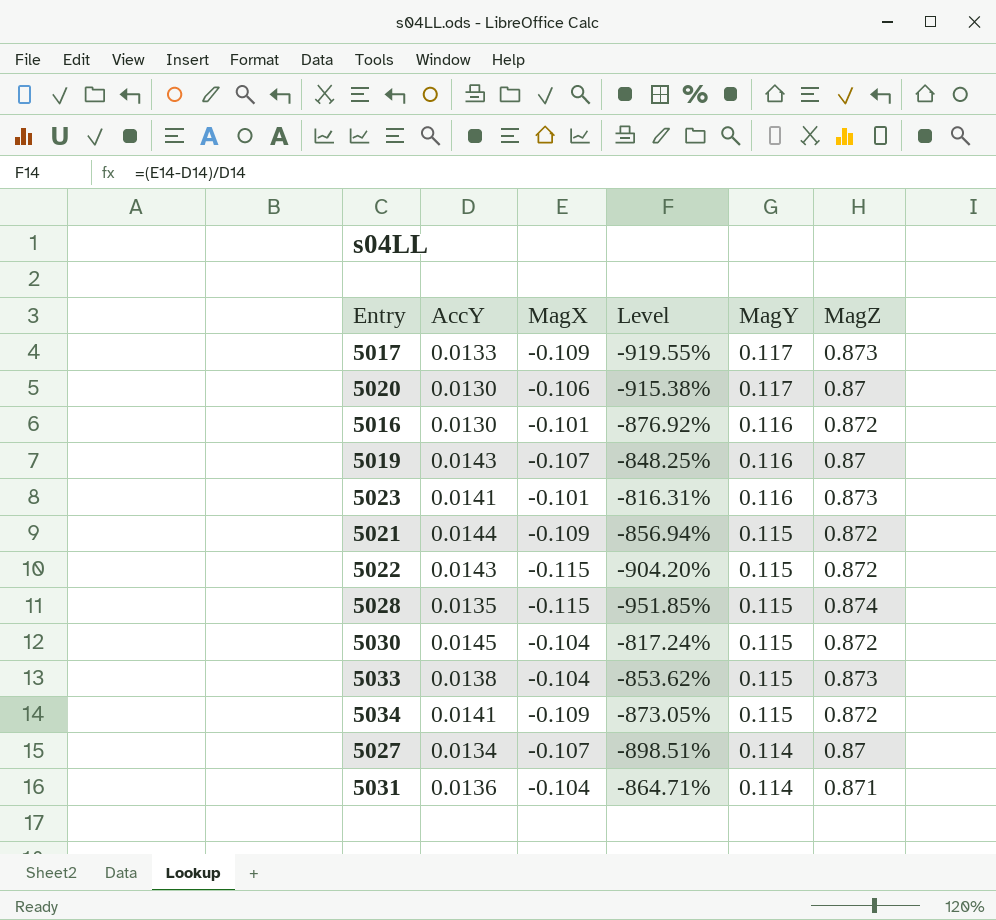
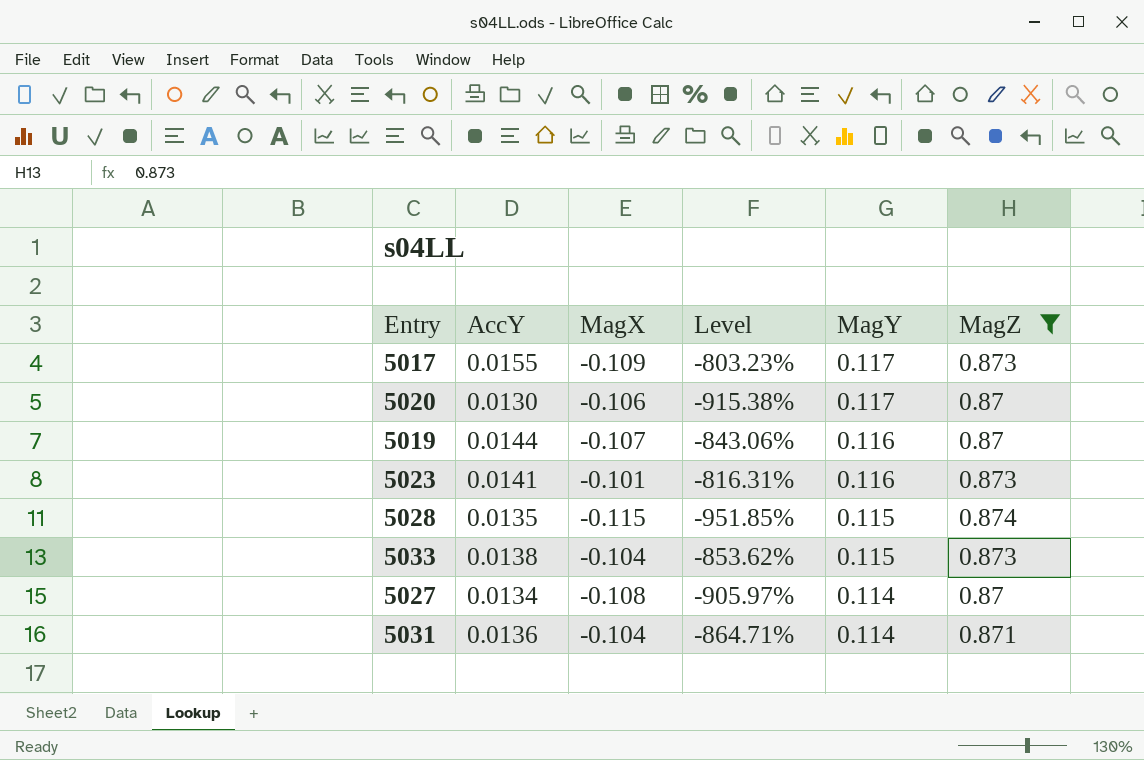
filter: none -> MagZ != 0.872
5017 | AccY: 0.0133 -> 0.0155
5017 | Level: -919.55% -> -803.23%
5019 | AccY: 0.0143 -> 0.0144
5019 | Level: -848.25% -> -843.06%
5027 | MagX: -0.107 -> -0.108
5027 | Level: -898.51% -> -905.97%

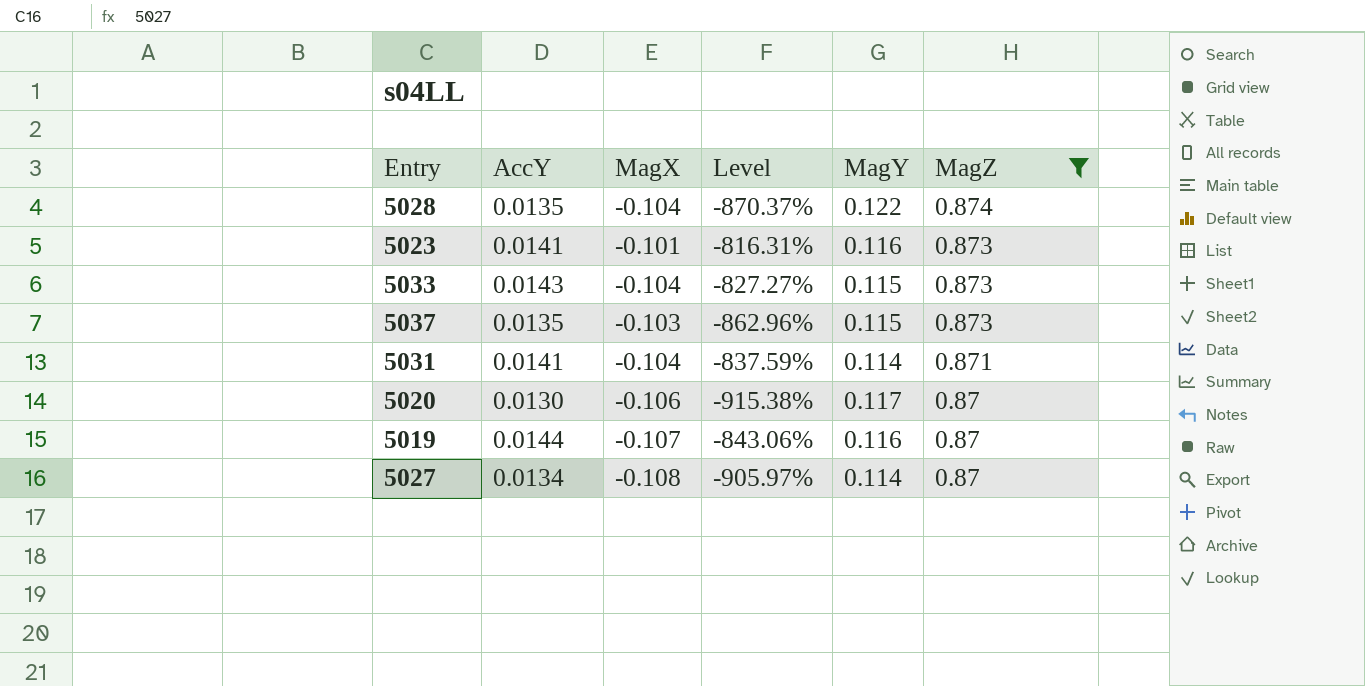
row order: MagY descending -> MagZ descending
row 5017: 0.0155 | -0.109 | -803.23% | 0.117 | 0.873 -> none
5028 | MagX: -0.115 -> -0.104
5028 | Level: -951.85% -> -870.37%
5028 | MagY: 0.115 -> 0.122
5033 | AccY: 0.0138 -> 0.0143
5033 | Level: -853.62% -> -827.27%
row 5037: none -> 0.0135 | -0.103 | -862.96% | 0.115 | 0.873
5031 | AccY: 0.0136 -> 0.0141
5031 | Level: -864.71% -> -837.59%

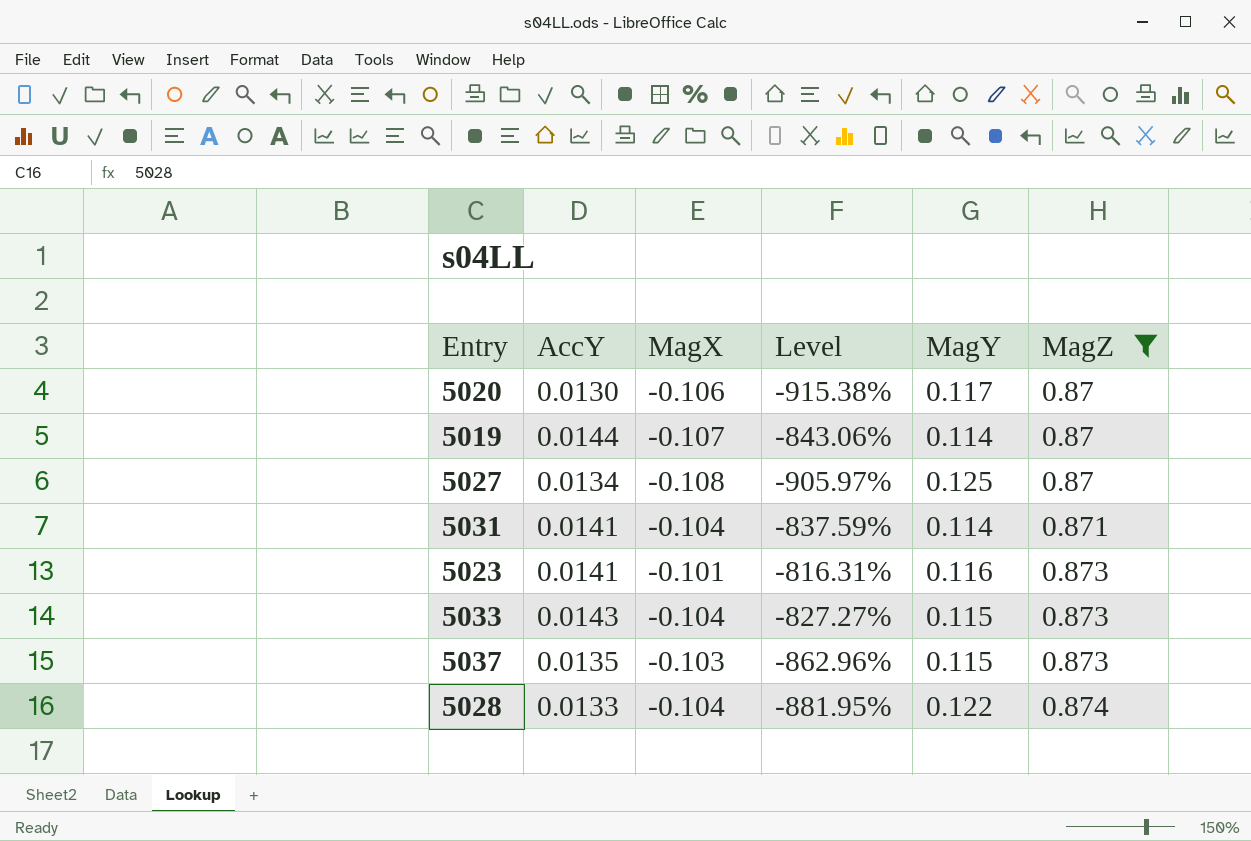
row order: MagZ descending -> MagZ ascending
5019 | MagY: 0.116 -> 0.114
5027 | MagY: 0.114 -> 0.125
5028 | AccY: 0.0135 -> 0.0133
5028 | Level: -870.37% -> -881.95%

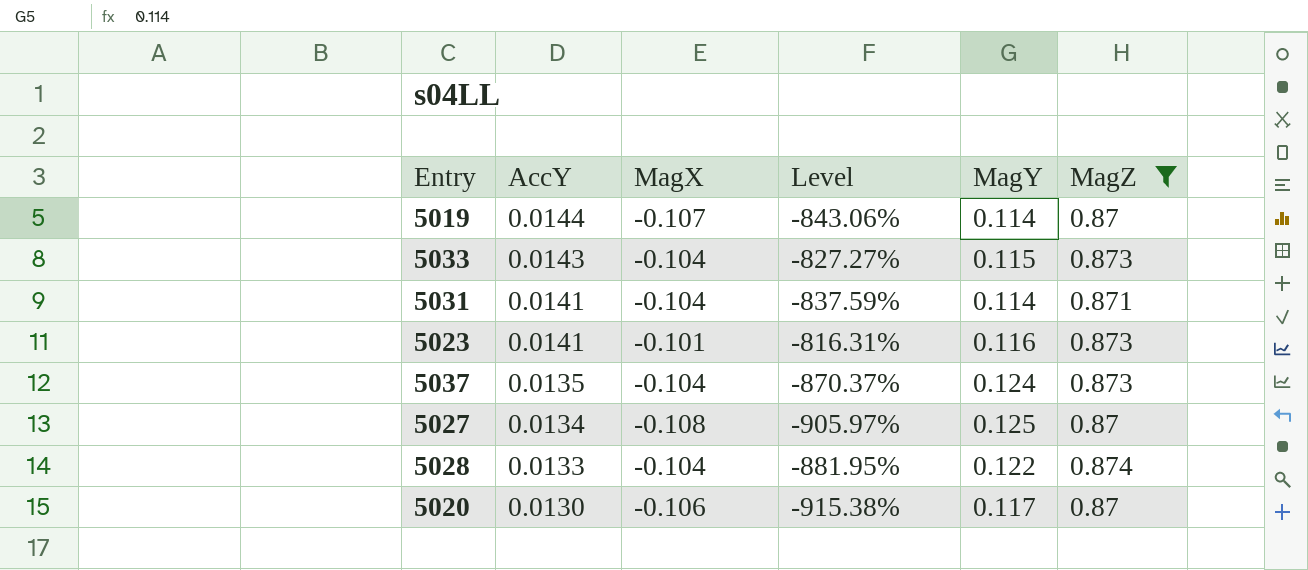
row order: MagZ ascending -> AccY descending
5037 | MagX: -0.103 -> -0.104
5037 | Level: -862.96% -> -870.37%
5037 | MagY: 0.115 -> 0.124

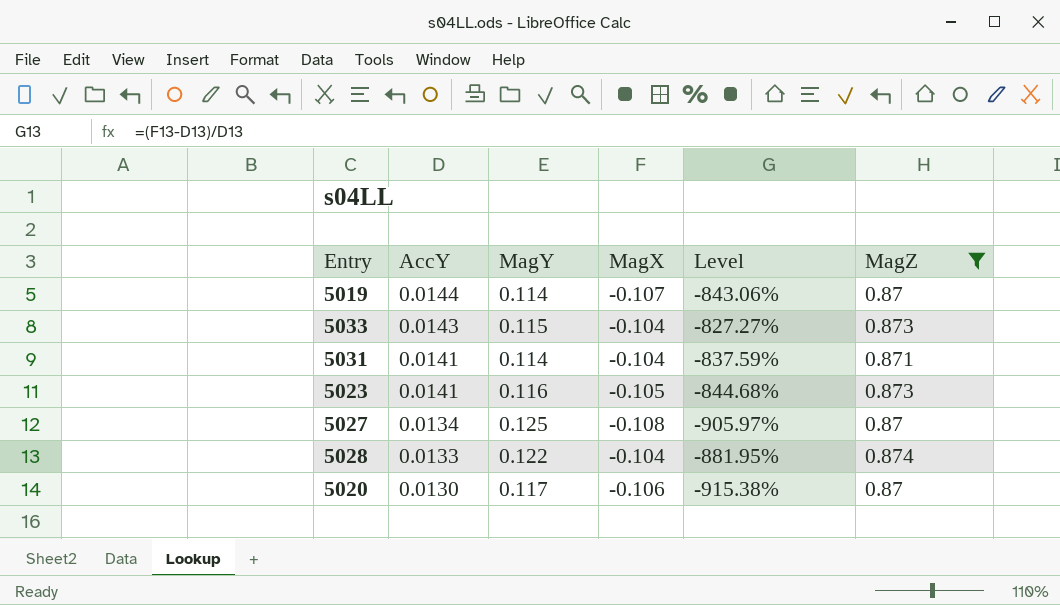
column MagY | position: 5 -> 3
row 5037: 0.0135 | -0.104 | -870.37% | 0.124 | 0.873 -> none
5023 | MagX: -0.101 -> -0.105
5023 | Level: -816.31% -> -844.68%

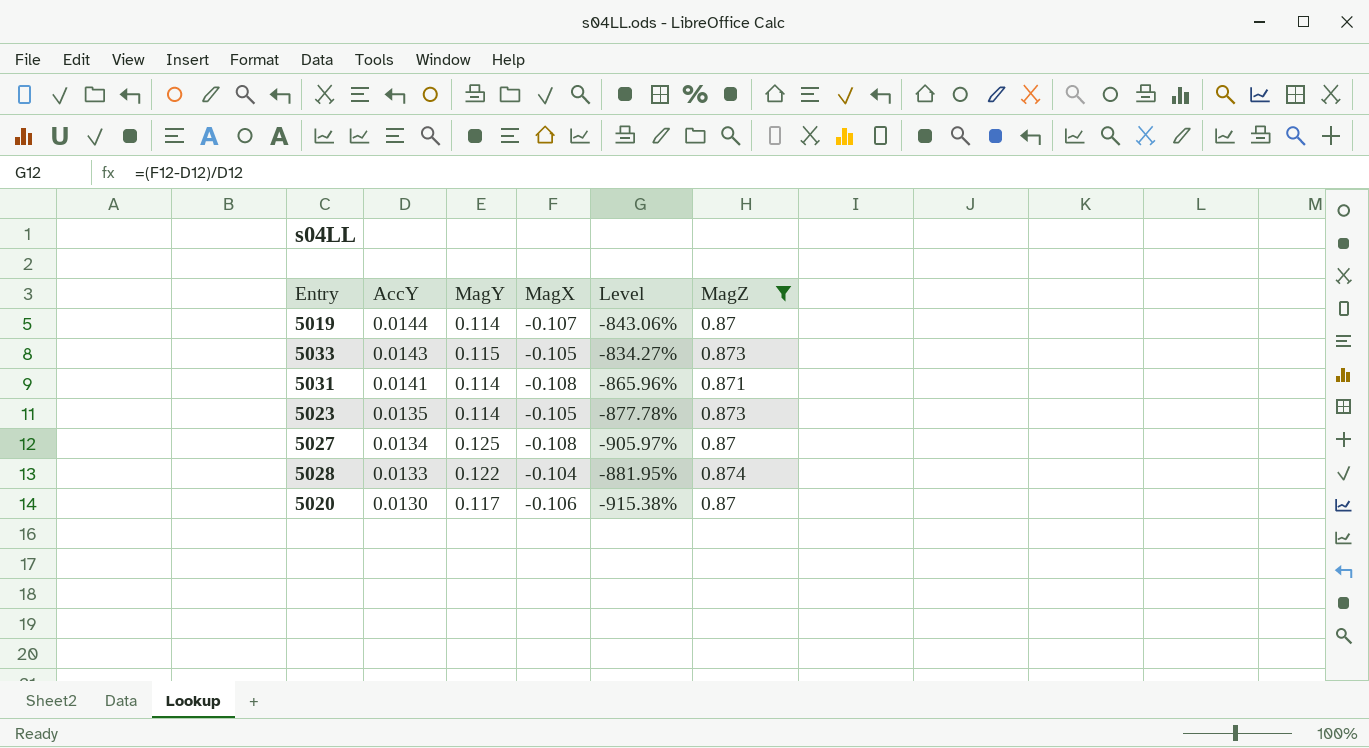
5033 | MagX: -0.104 -> -0.105
5033 | Level: -827.27% -> -834.27%
5031 | MagX: -0.104 -> -0.108
5031 | Level: -837.59% -> -865.96%
5023 | AccY: 0.0141 -> 0.0135
5023 | MagY: 0.116 -> 0.114
5023 | Level: -844.68% -> -877.78%

